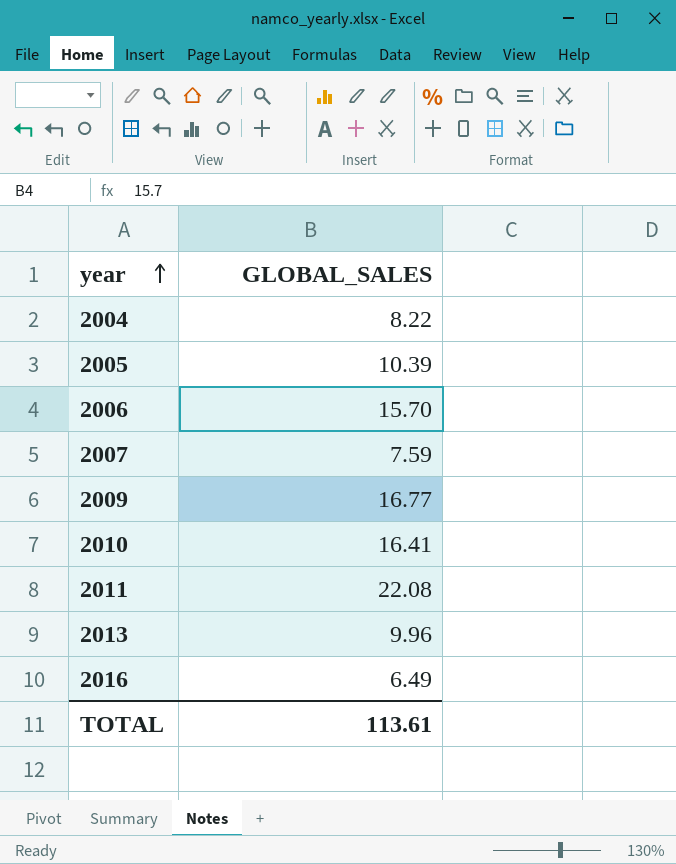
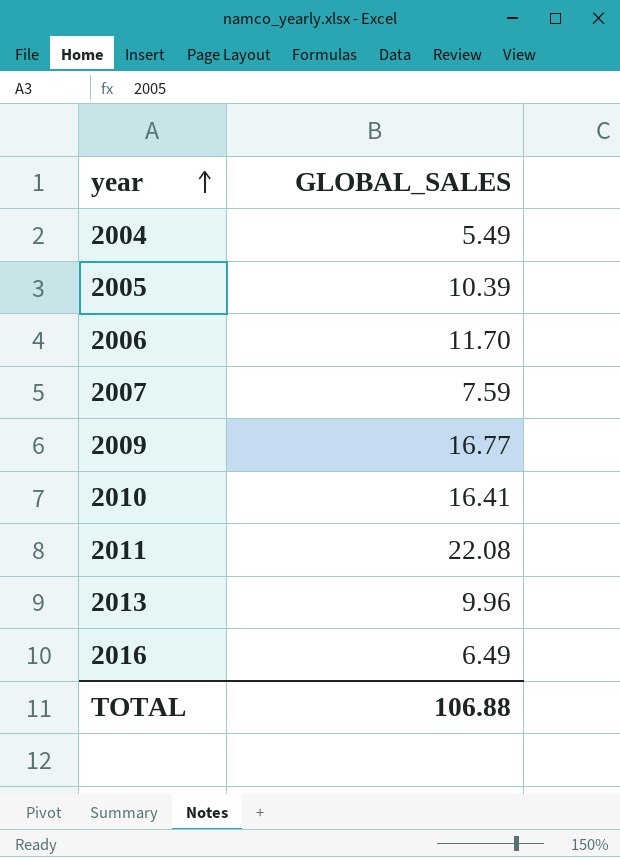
2004 | GLOBAL_SALES: 8.22 -> 5.49
2006 | GLOBAL_SALES: 15.70 -> 11.70
TOTAL | GLOBAL_SALES: 113.61 -> 106.88

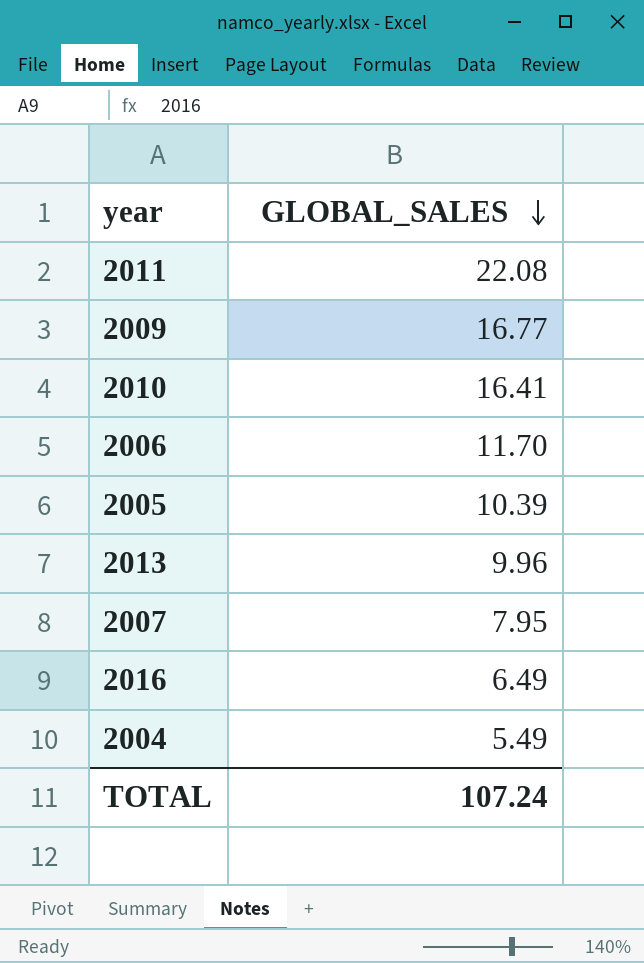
row order: year ascending -> GLOBAL_SALES descending
2007 | GLOBAL_SALES: 7.59 -> 7.95
TOTAL | GLOBAL_SALES: 106.88 -> 107.24

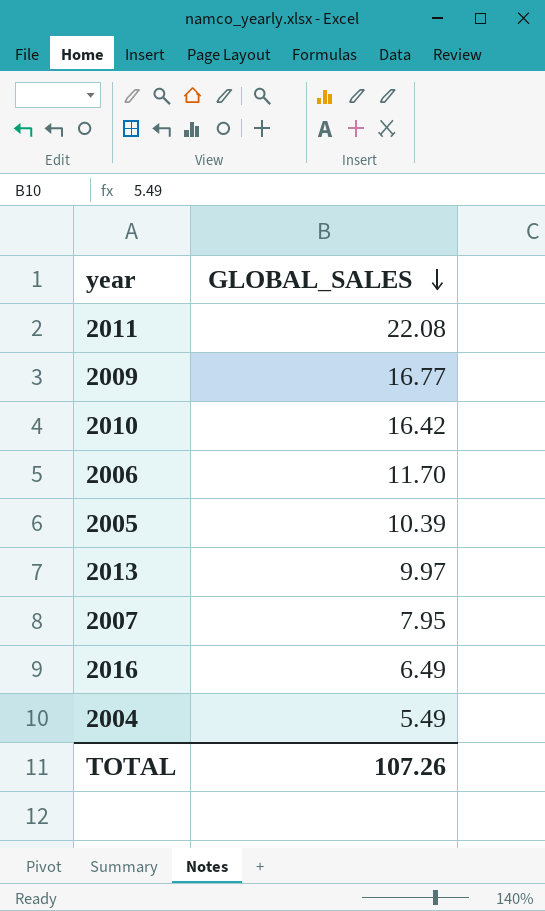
2010 | GLOBAL_SALES: 16.41 -> 16.42
2013 | GLOBAL_SALES: 9.96 -> 9.97
TOTAL | GLOBAL_SALES: 107.24 -> 107.26

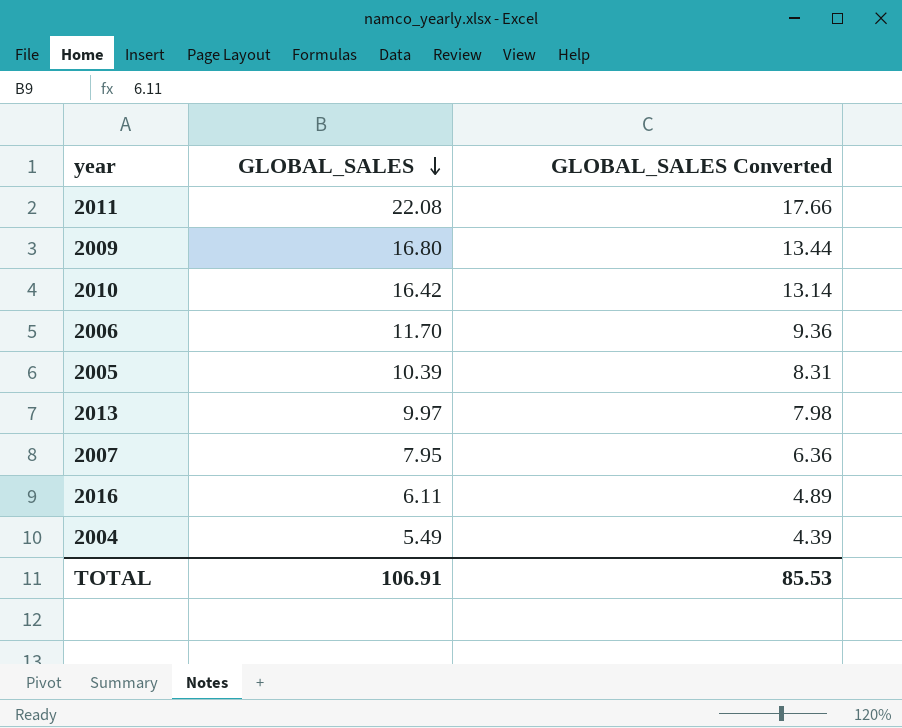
column GLOBAL_SALES Converted | formula: none -> [GLOBAL_SALES] * 0.8
2009 | GLOBAL_SALES: 16.77 -> 16.80
2016 | GLOBAL_SALES: 6.49 -> 6.11
TOTAL | GLOBAL_SALES: 107.26 -> 106.91

